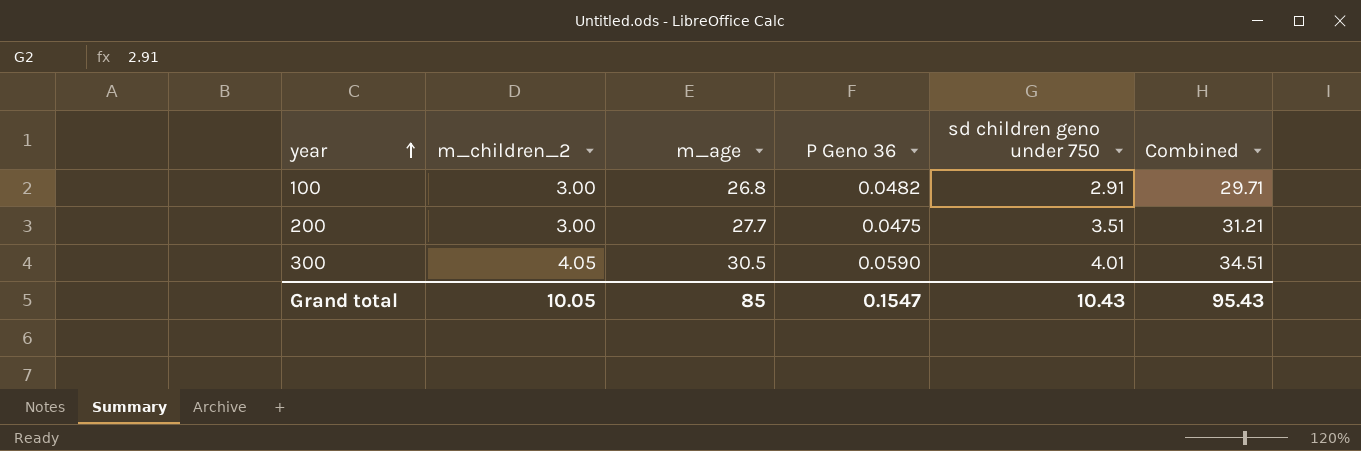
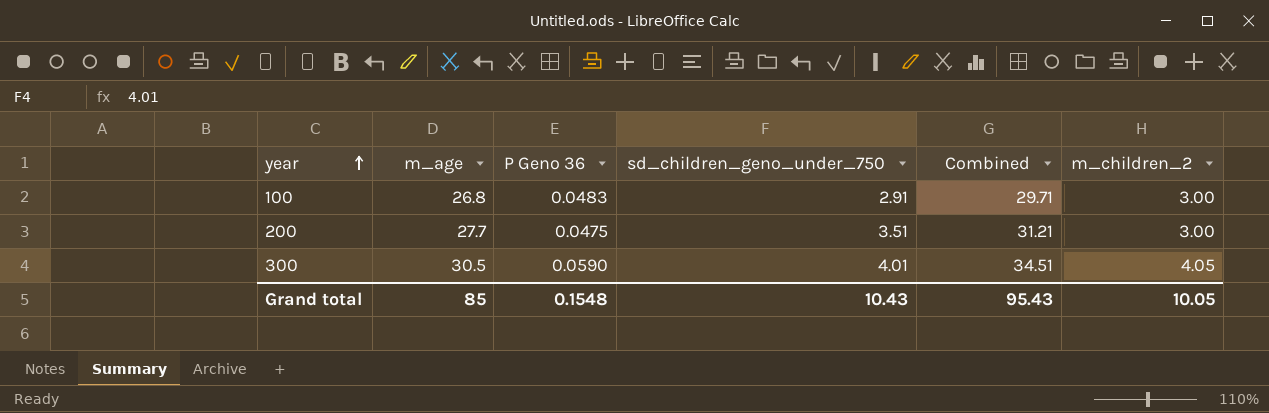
column name: sd children geno under 750 -> sd_children_geno_under_750
column m_children_2 | position: 2 -> 6
100 | P Geno 36: 0.0482 -> 0.0483
Grand total | P Geno 36: 0.1547 -> 0.1548

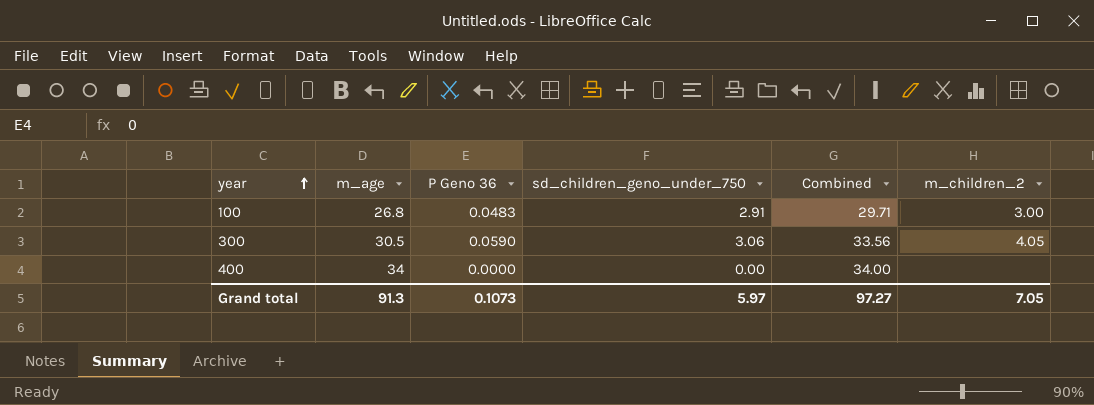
row 200: 27.7 | 0.0475 | 3.51 | 31.21 | 3.00 -> none
300 | sd_children_geno_under_750: 4.01 -> 3.06
300 | Combined: 34.51 -> 33.56
row 400: none -> 34 | 0.0000 | 0.00 | 34.00 | none
Grand total | m_age: 85 -> 91.3
Grand total | P Geno 36: 0.1548 -> 0.1073
Grand total | sd_children_geno_under_750: 10.43 -> 5.97
Grand total | Combined: 95.43 -> 97.27
Grand total | m_children_2: 10.05 -> 7.05

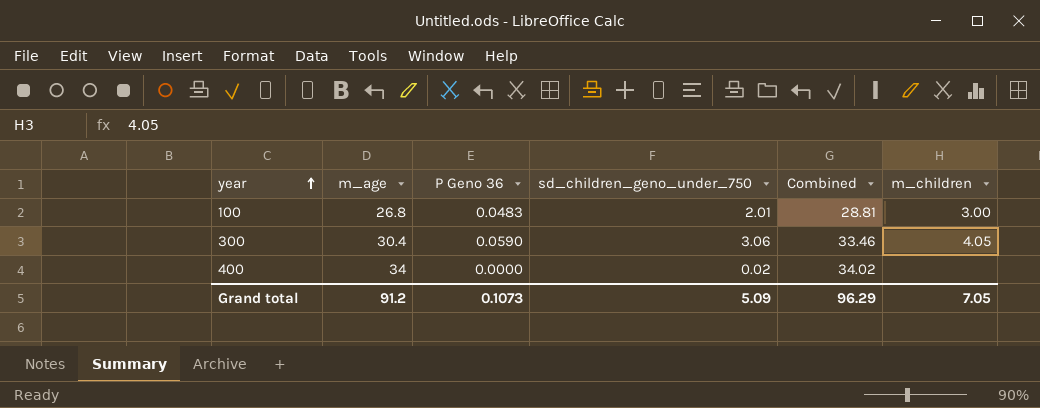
column name: m_children_2 -> m_children
100 | sd_children_geno_under_750: 2.91 -> 2.01
100 | Combined: 29.71 -> 28.81
300 | m_age: 30.5 -> 30.4
300 | Combined: 33.56 -> 33.46
400 | sd_children_geno_under_750: 0.00 -> 0.02
400 | Combined: 34.00 -> 34.02
Grand total | m_age: 91.3 -> 91.2
Grand total | sd_children_geno_under_750: 5.97 -> 5.09
Grand total | Combined: 97.27 -> 96.29

